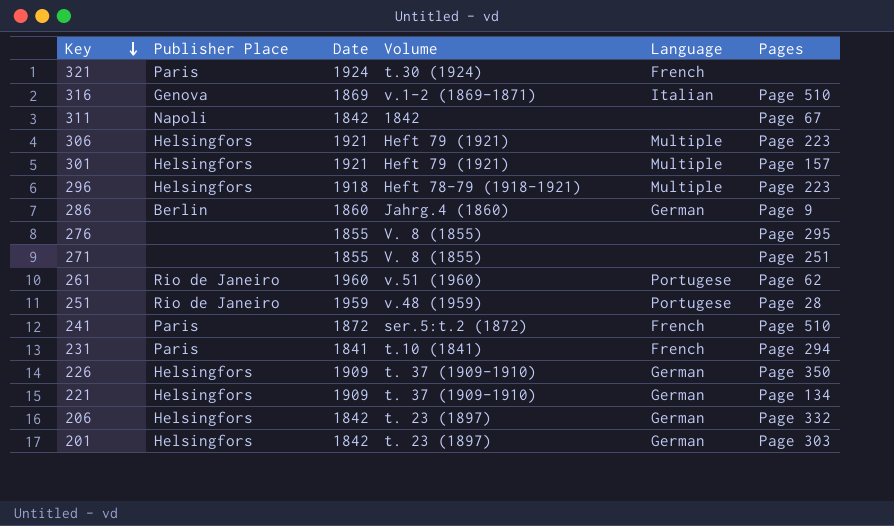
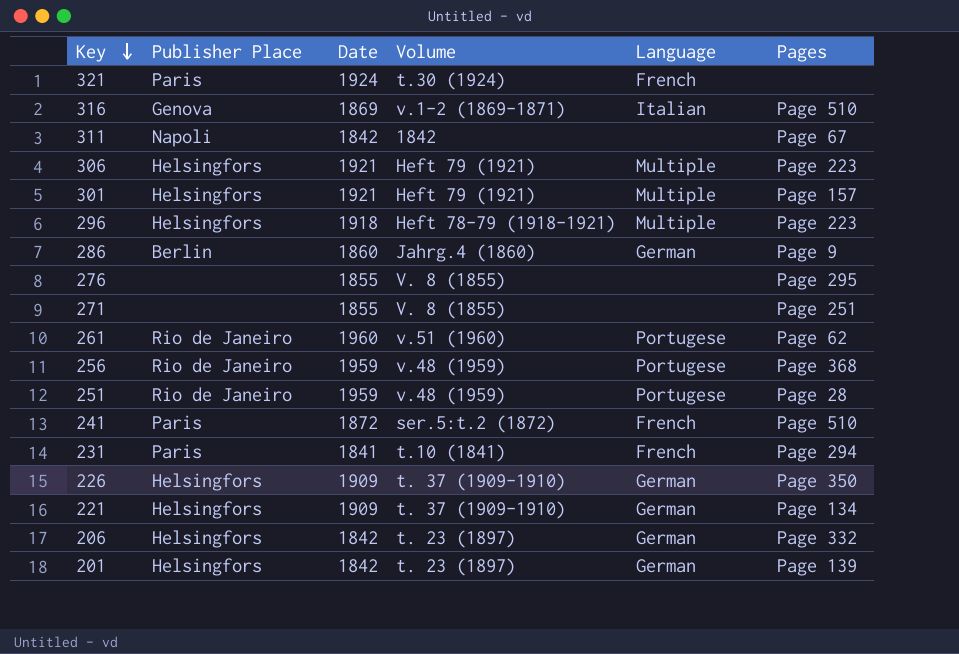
row 256: none -> Rio de Janeiro | 1959 | v.48 (1959) | Portugese | Page 368
201 | Pages: Page 303 -> Page 139

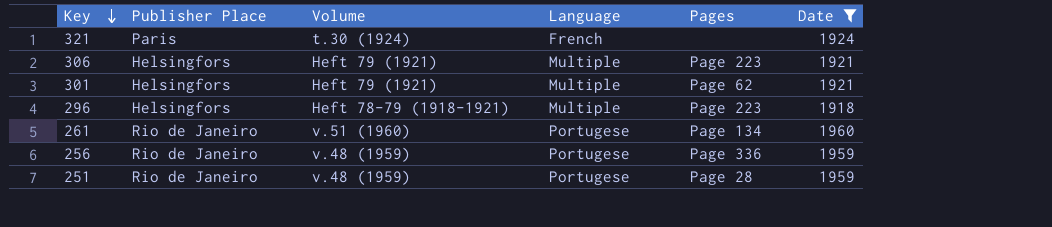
filter: none -> Date >= 1918
column Date | position: 3 -> 6
301 | Pages: Page 157 -> Page 62
261 | Pages: Page 62 -> Page 134
256 | Pages: Page 368 -> Page 336

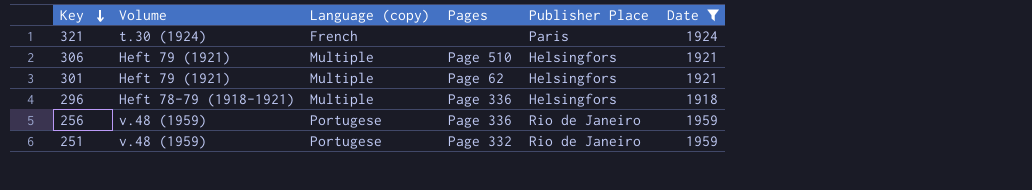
column name: Language -> Language (copy)
column Publisher Place | position: 2 -> 5
row 261: Rio de Janeiro | v.51 (1960) | Portugese | Page 134 | 1960 -> none
306 | Pages: Page 223 -> Page 510
296 | Pages: Page 223 -> Page 336
251 | Pages: Page 28 -> Page 332

